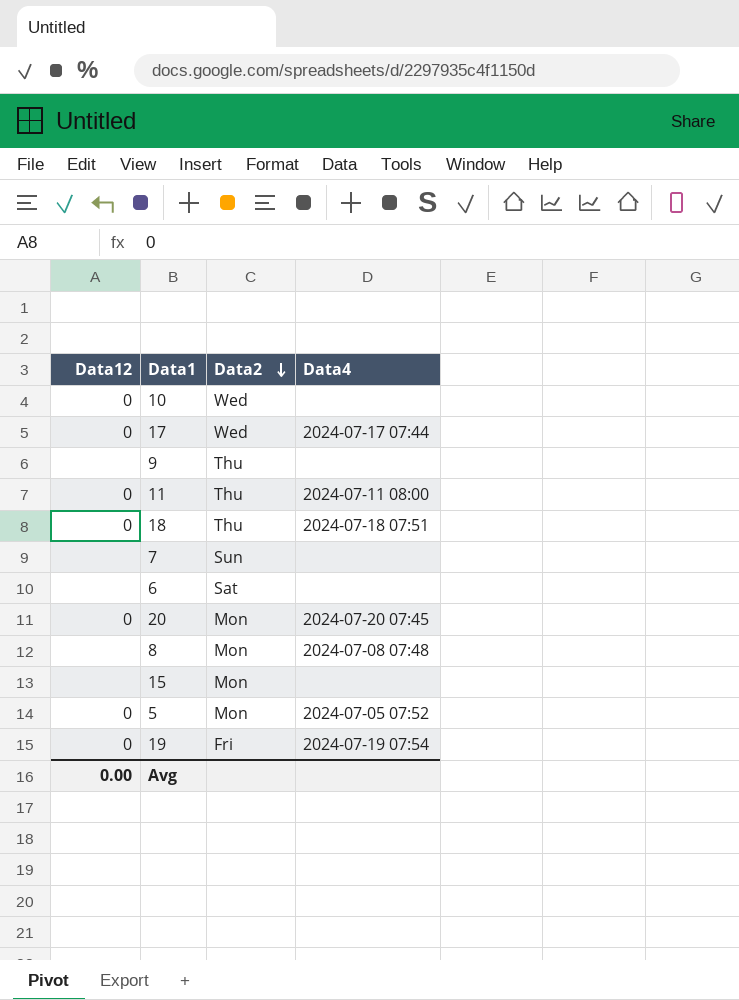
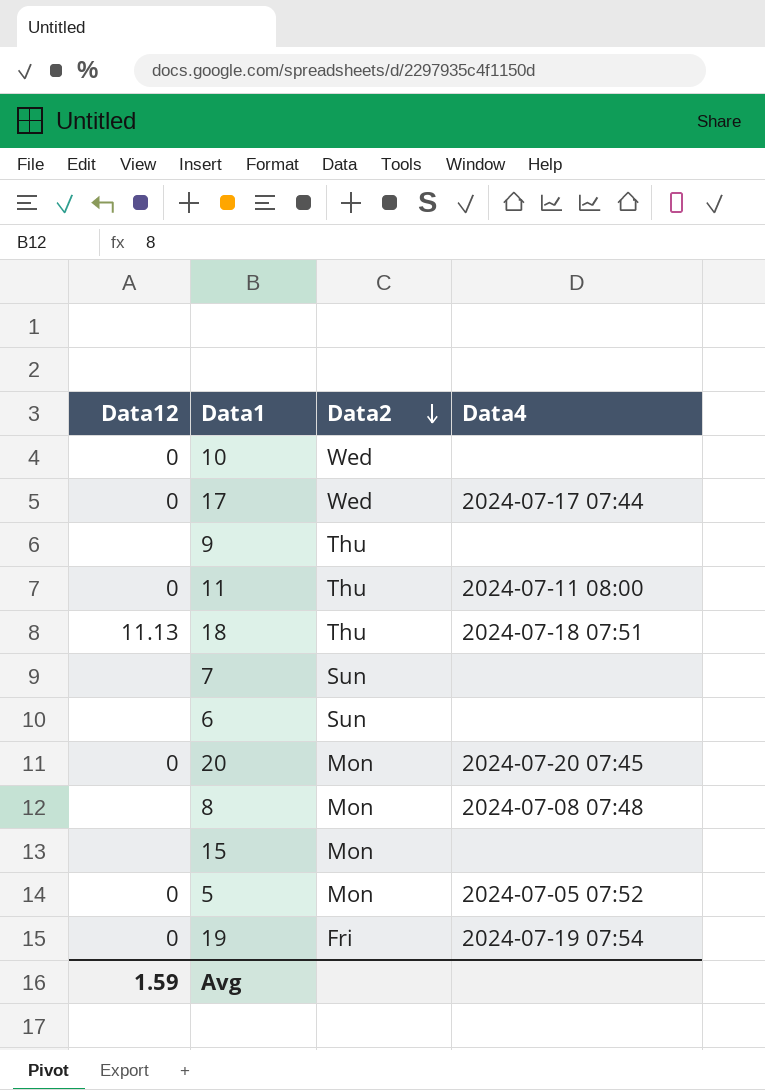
18 | Data12: 0 -> 11.13
6 | Data2: Sat -> Sun
Avg | Data12: 0.00 -> 1.59

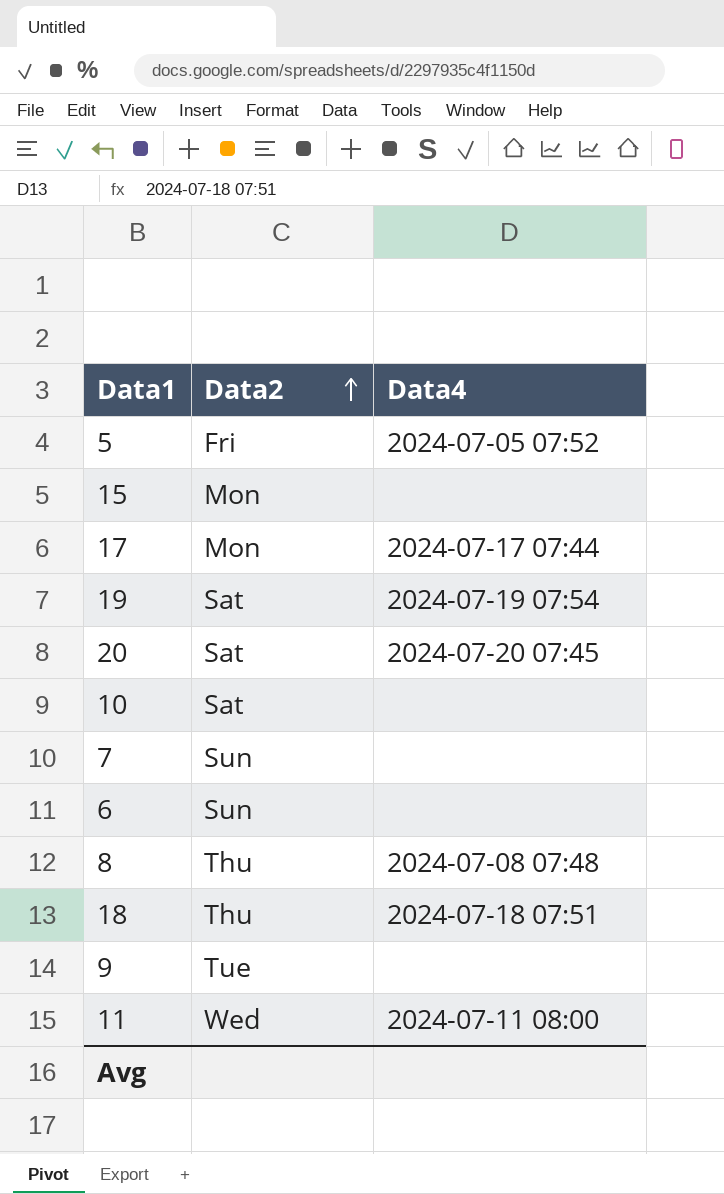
row order: Data2 descending -> Data2 ascending
column Data12 | position: 1 -> none
5 | Data2: Mon -> Fri
17 | Data2: Wed -> Mon
19 | Data2: Fri -> Sat
20 | Data2: Mon -> Sat
10 | Data2: Wed -> Sat
8 | Data2: Mon -> Thu
9 | Data2: Thu -> Tue
11 | Data2: Thu -> Wed

